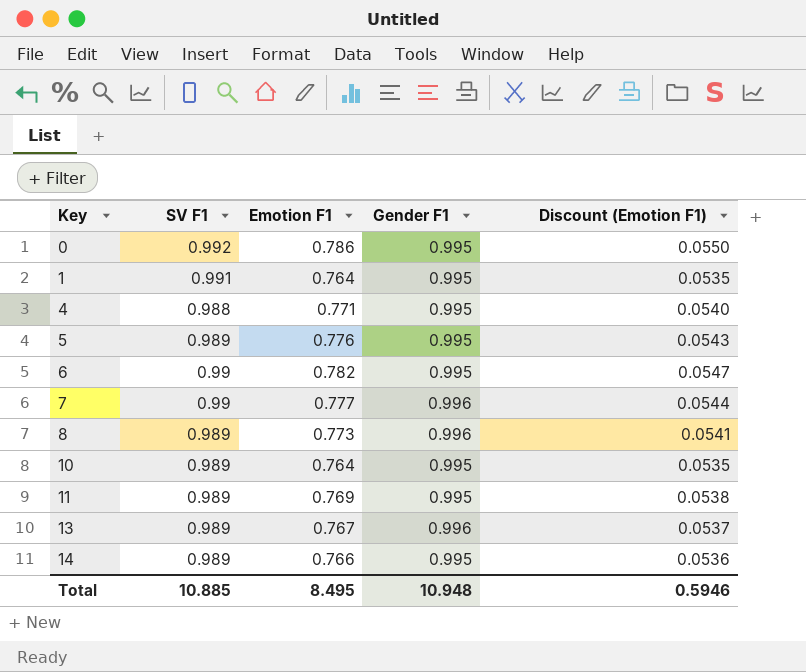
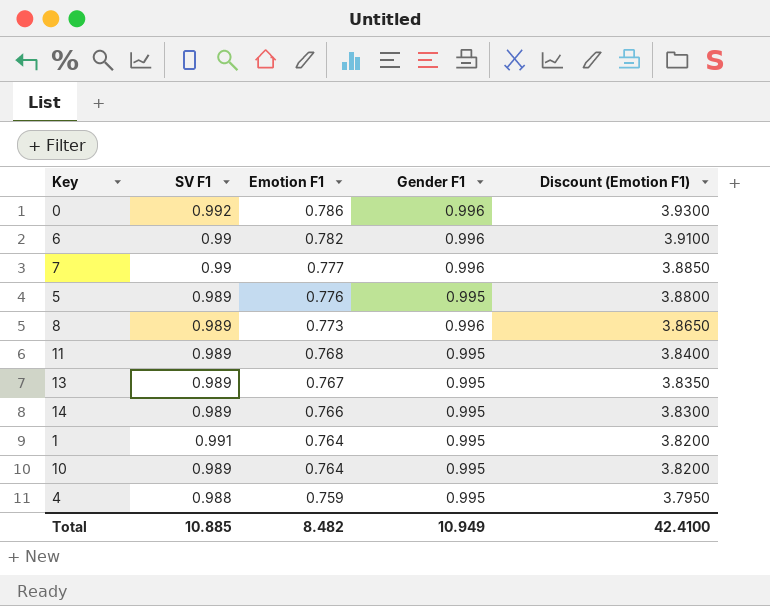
row order: Key ascending -> Emotion F1 descending
column Discount (Emotion F1) | formula: [Emotion F1] * 0.07 -> [Emotion F1] * 5
0 | Gender F1: 0.995 -> 0.996
6 | Gender F1: 0.995 -> 0.996
11 | Emotion F1: 0.769 -> 0.768
13 | Gender F1: 0.996 -> 0.995
4 | Emotion F1: 0.771 -> 0.759
Total | Emotion F1: 8.495 -> 8.482
Total | Gender F1: 10.948 -> 10.949
Total | Discount (Emotion F1): 0.5946 -> 42.4100

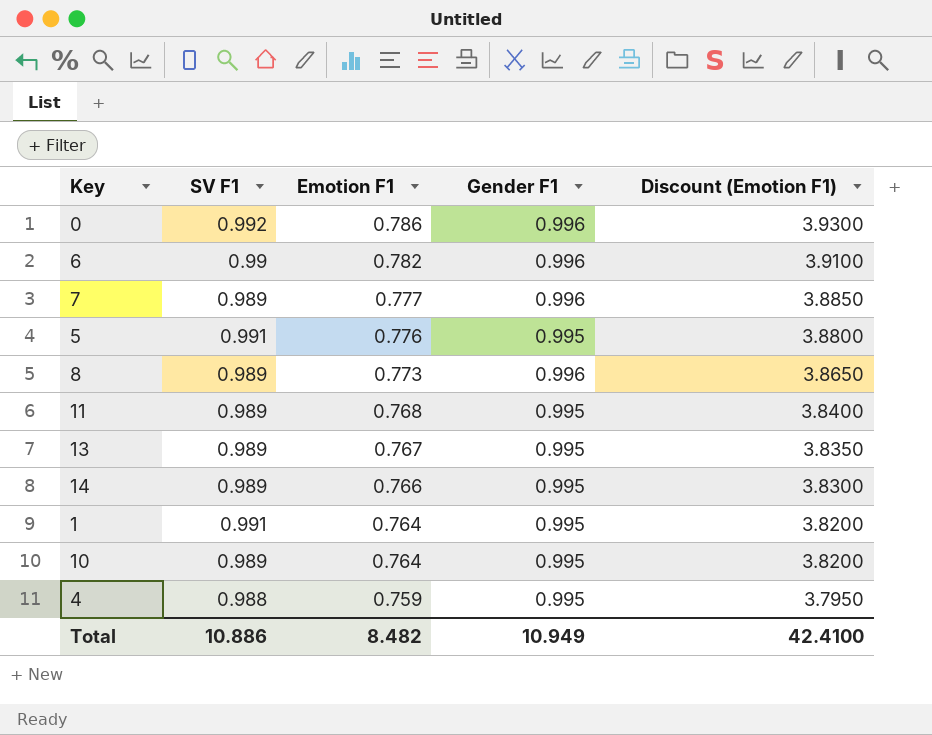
7 | SV F1: 0.99 -> 0.989
5 | SV F1: 0.989 -> 0.991
Total | SV F1: 10.885 -> 10.886

